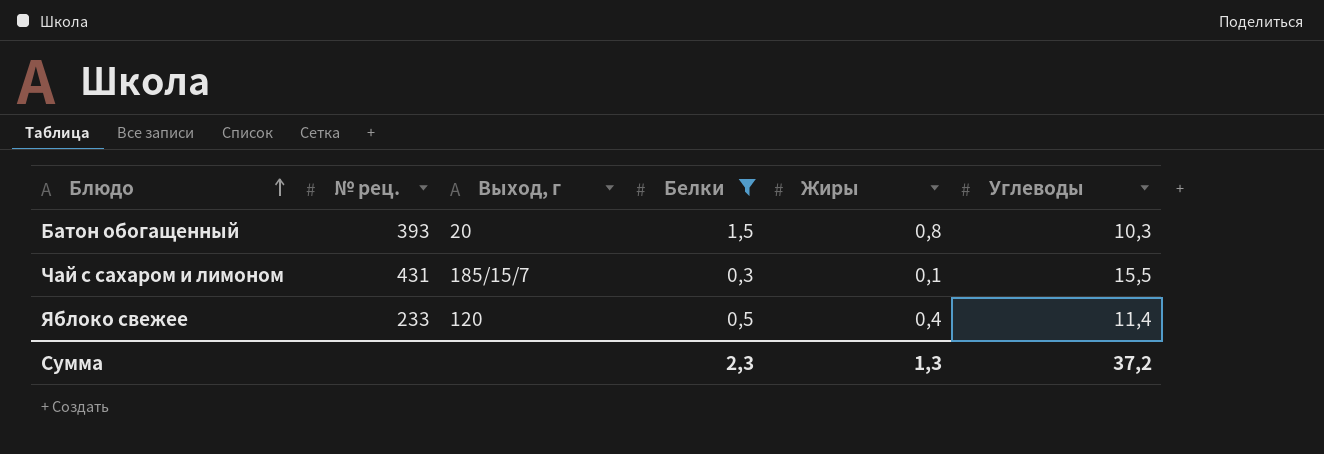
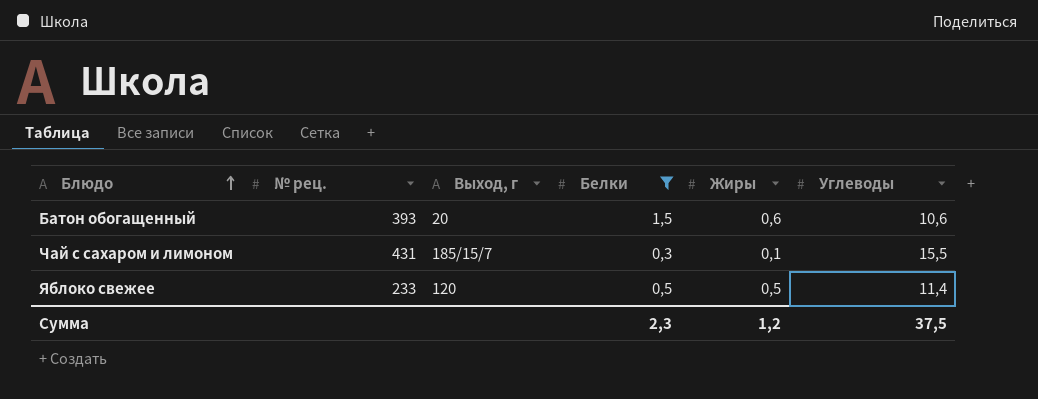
Батон обогащенный | Жиры: 0,8 -> 0,6
Батон обогащенный | Углеводы: 10,3 -> 10,6
Яблоко свежее | Жиры: 0,4 -> 0,5
Сумма | Жиры: 1,3 -> 1,2
Сумма | Углеводы: 37,2 -> 37,5

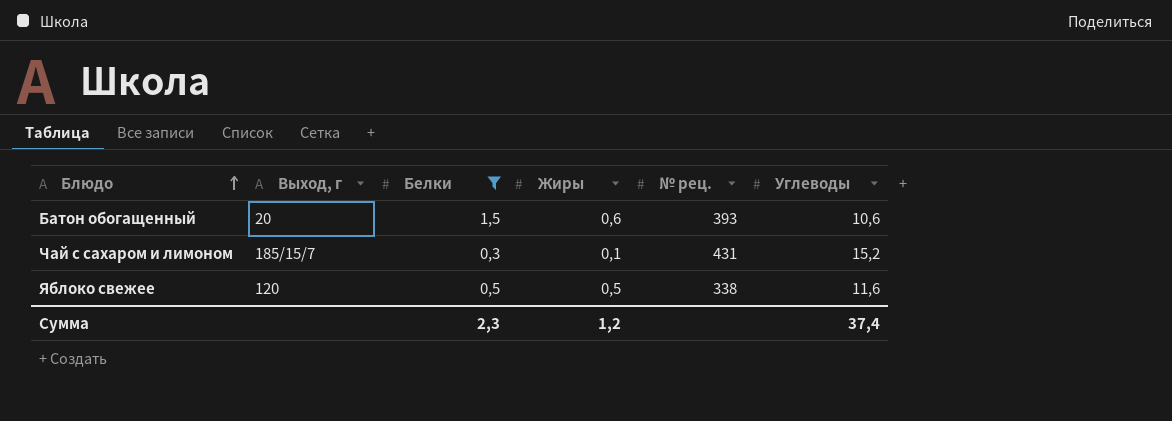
column № рец. | position: 2 -> 5
Чай с сахаром и лимоном | Углеводы: 15,5 -> 15,2
Яблоко свежее | № рец.: 233 -> 338
Яблоко свежее | Углеводы: 11,4 -> 11,6
Сумма | Углеводы: 37,5 -> 37,4

